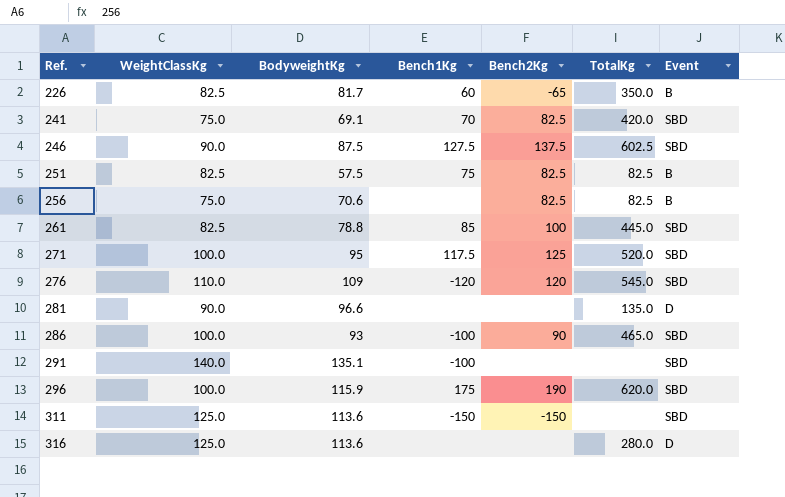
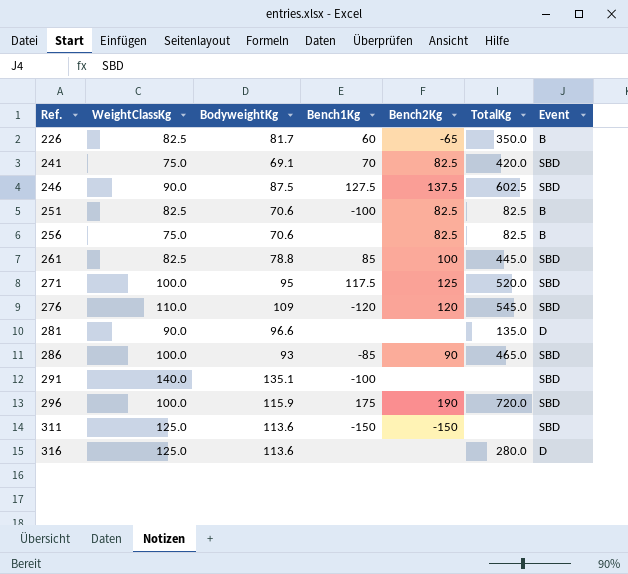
251 | BodyweightKg: 57.5 -> 70.6
251 | Bench1Kg: 75 -> -100
286 | Bench1Kg: -100 -> -85
296 | TotalKg: 620.0 -> 720.0

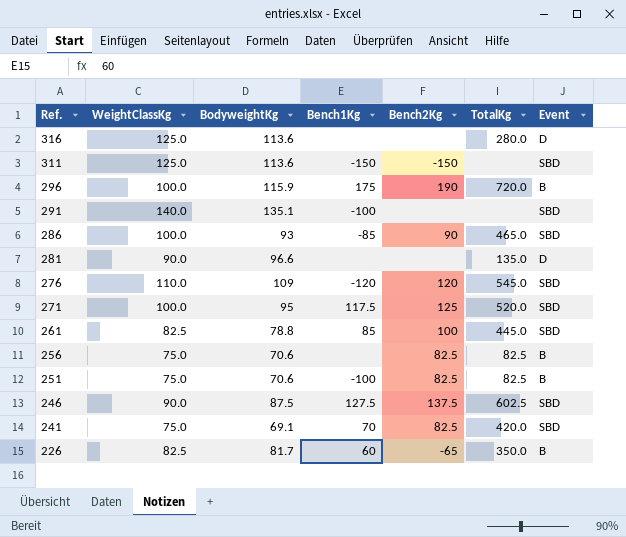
row order: Ref. ascending -> Ref. descending
296 | Event: SBD -> B
251 | WeightClassKg: 82.5 -> 75.0

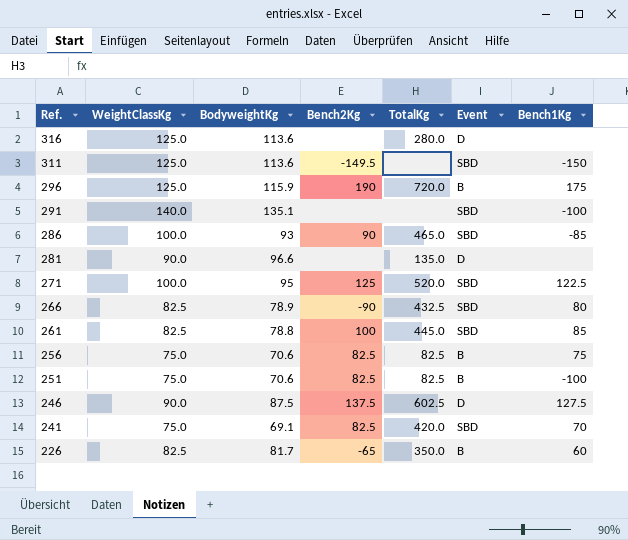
column Bench1Kg | position: 4 -> 7
row 276: 110.0 | 109 | -120 | 120 | 545.0 | SBD -> none
311 | Bench2Kg: -150 -> -149.5
296 | WeightClassKg: 100.0 -> 125.0
271 | Bench1Kg: 117.5 -> 122.5
row 266: none -> 82.5 | 78.9 | -90 | 432.5 | SBD | 80
256 | Bench1Kg: none -> 75
246 | Event: SBD -> D

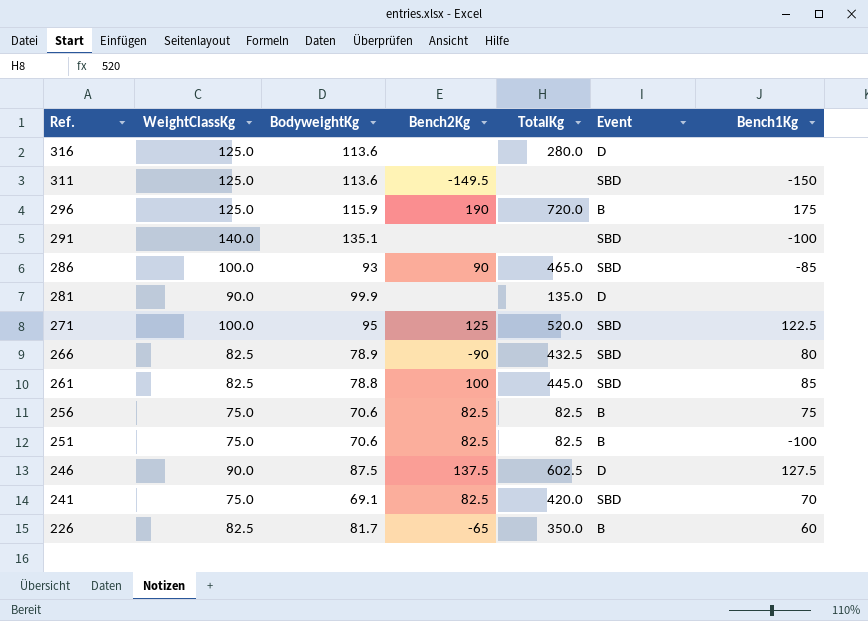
281 | BodyweightKg: 96.6 -> 99.9

